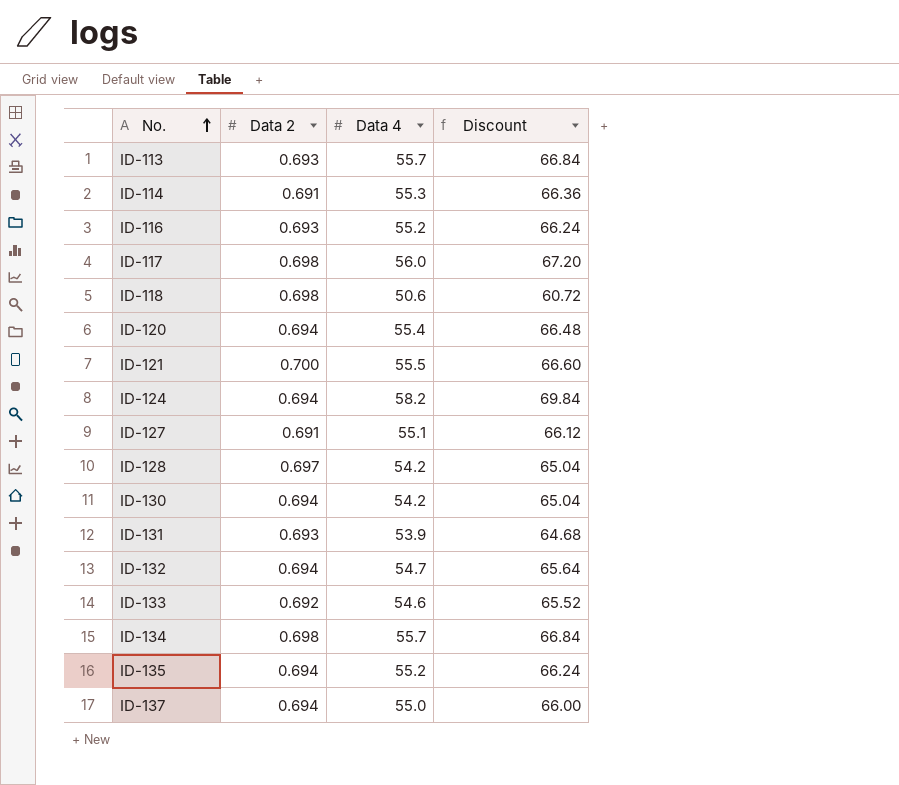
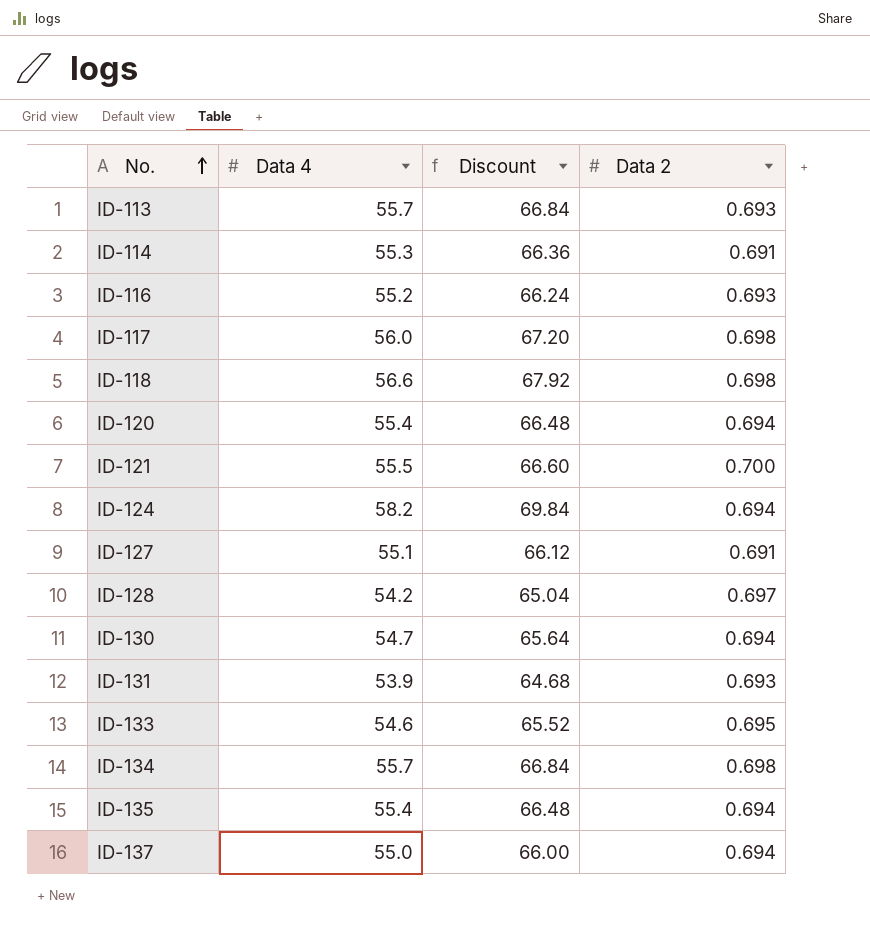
column Data 2 | position: 2 -> 4
row ID-132: 0.694 | 54.7 | 65.64 -> none
ID-118 | Data 4: 50.6 -> 56.6
ID-118 | Discount: 60.72 -> 67.92
ID-130 | Data 4: 54.2 -> 54.7
ID-130 | Discount: 65.04 -> 65.64
ID-133 | Data 2: 0.692 -> 0.695
ID-135 | Data 4: 55.2 -> 55.4
ID-135 | Discount: 66.24 -> 66.48

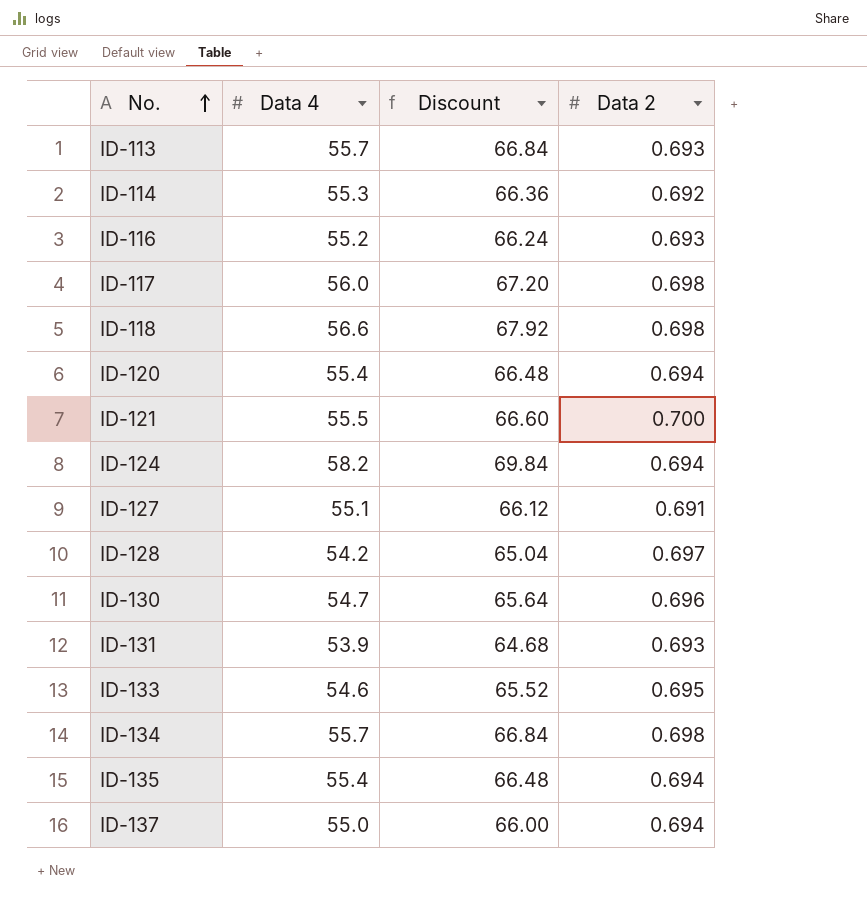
ID-114 | Data 2: 0.691 -> 0.692
ID-130 | Data 2: 0.694 -> 0.696

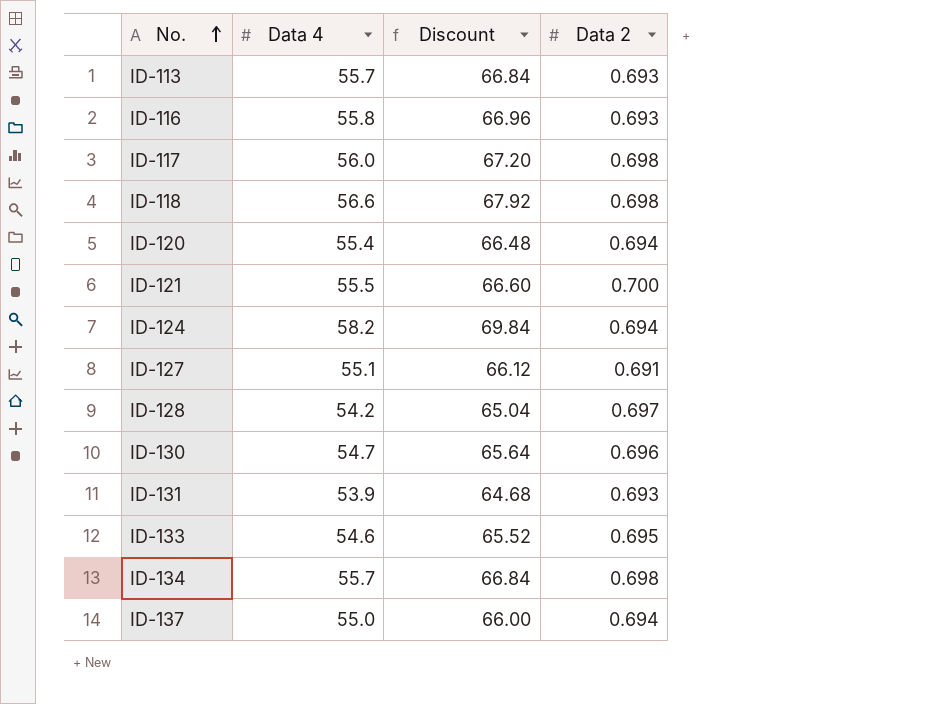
row ID-114: 55.3 | 66.36 | 0.692 -> none
row ID-135: 55.4 | 66.48 | 0.694 -> none
ID-116 | Data 4: 55.2 -> 55.8
ID-116 | Discount: 66.24 -> 66.96

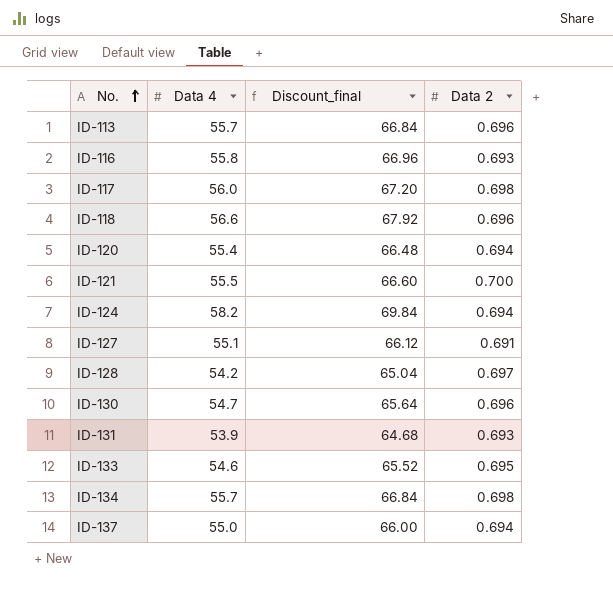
column name: Discount -> Discount_final
ID-113 | Data 2: 0.693 -> 0.696
ID-118 | Data 2: 0.698 -> 0.696

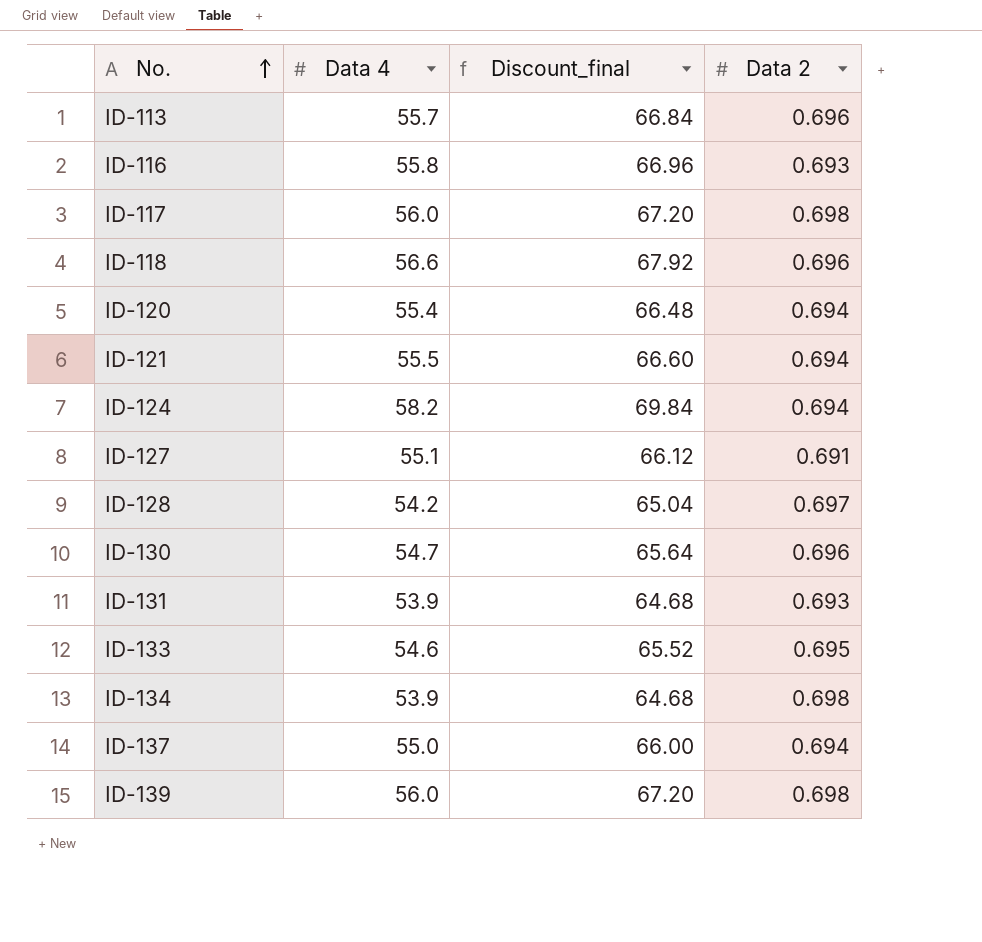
ID-121 | Data 2: 0.700 -> 0.694
ID-134 | Data 4: 55.7 -> 53.9
ID-134 | Discount_final: 66.84 -> 64.68
row ID-139: none -> 56.0 | 67.20 | 0.698

